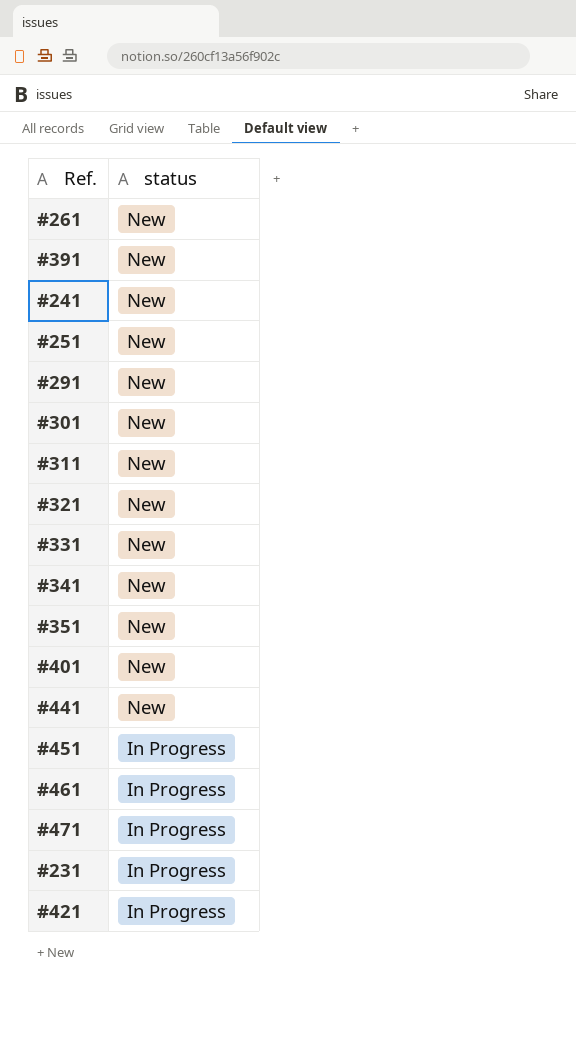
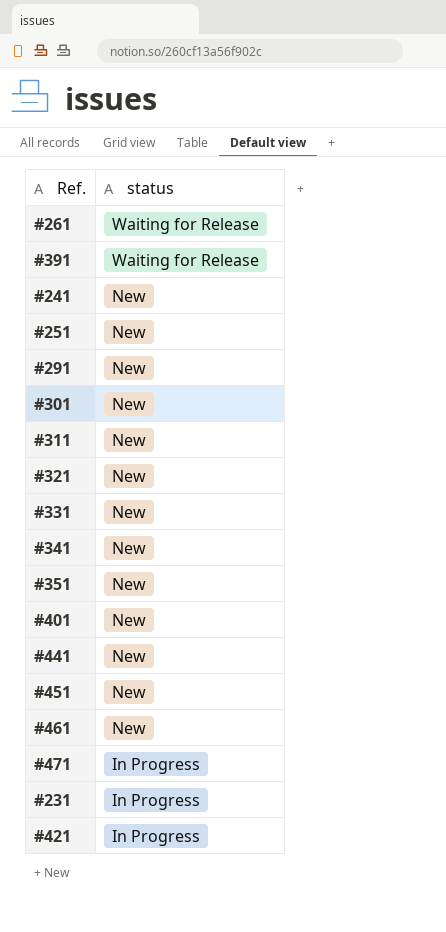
#261 | status: New -> Waiting for Release
#391 | status: New -> Waiting for Release
#451 | status: In Progress -> New
#461 | status: In Progress -> New

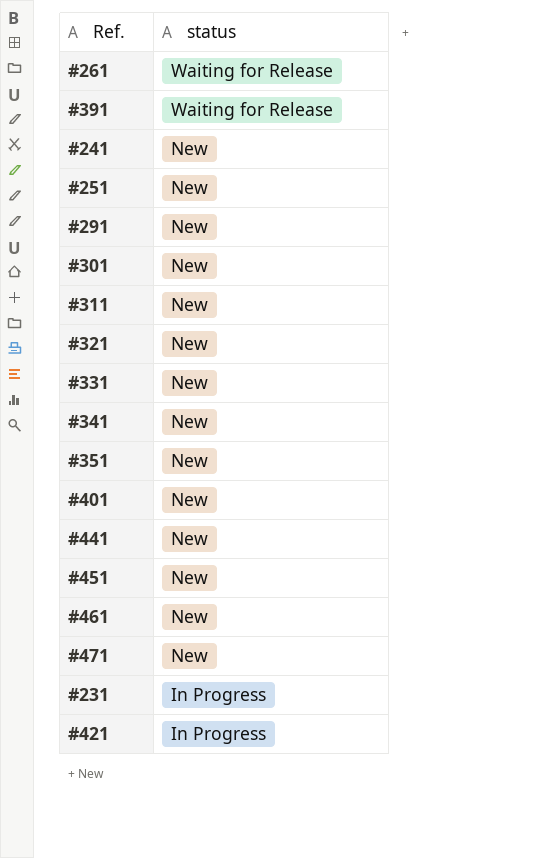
#471 | status: In Progress -> New

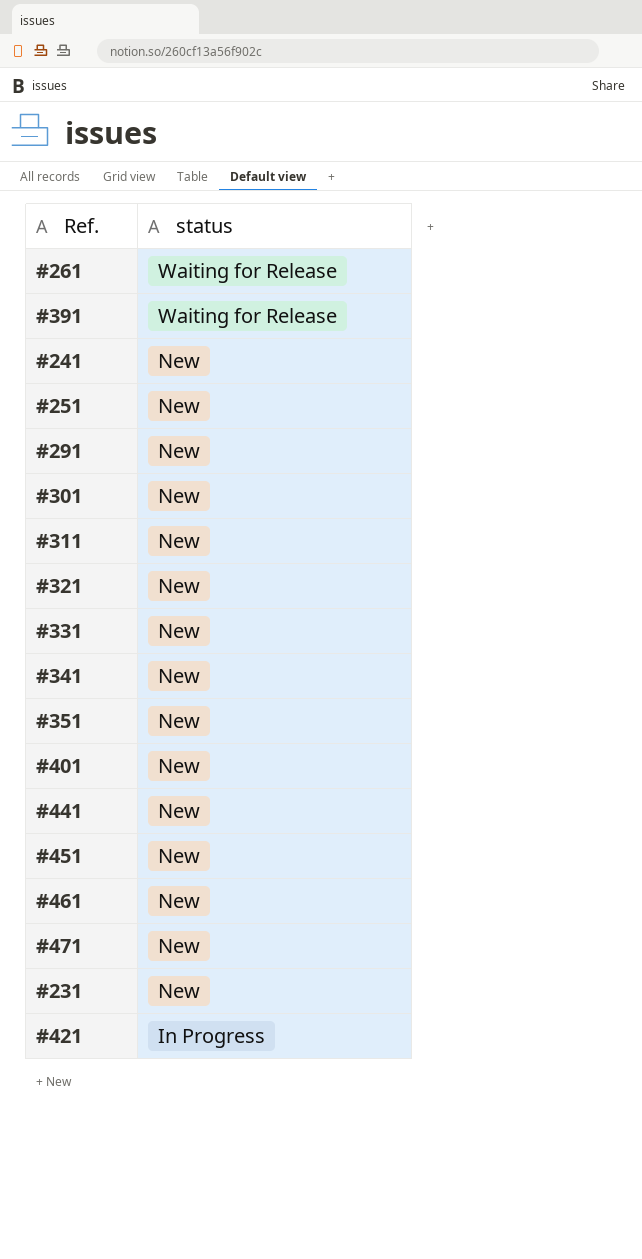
#231 | status: In Progress -> New

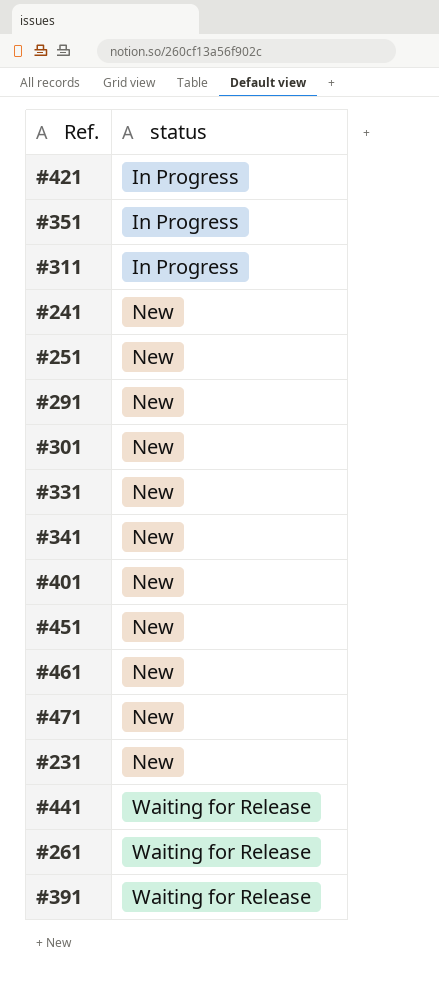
row order: status descending -> status ascending
row #321: New -> none
#351 | status: New -> In Progress
#311 | status: New -> In Progress
#441 | status: New -> Waiting for Release

